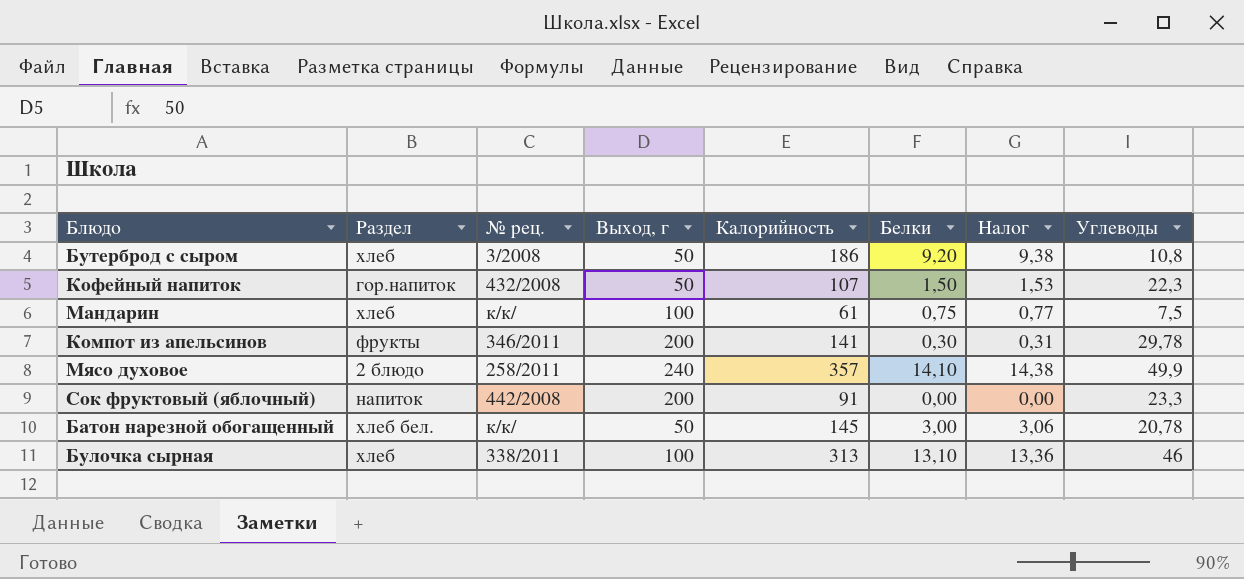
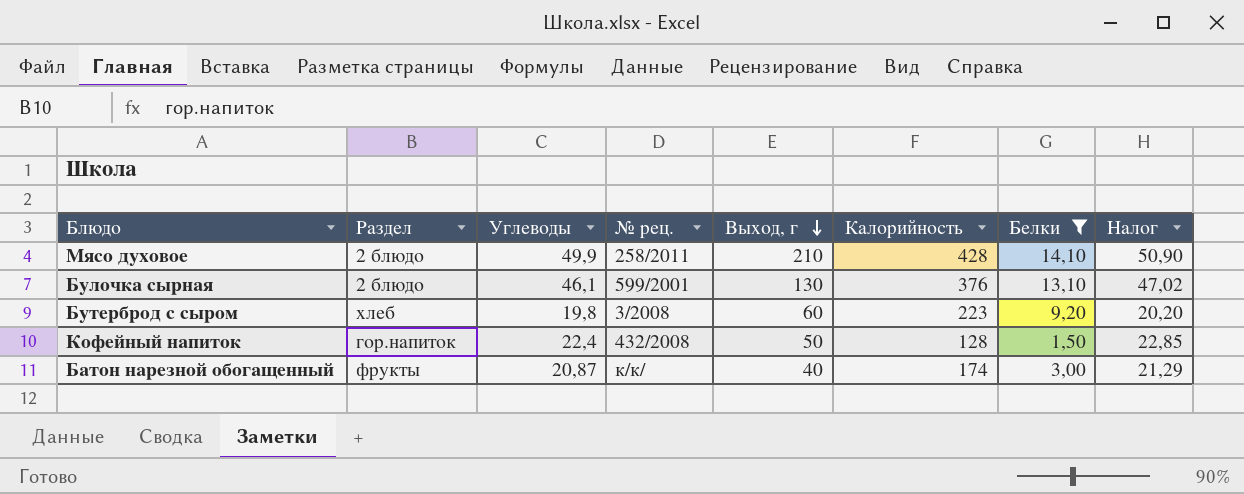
filter: none -> Белки >= 1,50
row order: none -> Выход, г descending
column Углеводы | position: 8 -> 3
column Налог | formula: [Белки] * 1,02 -> [Углеводы] * 1,02
Мясо духовое | Выход, г: 240 -> 210
Мясо духовое | Калорийность: 357 -> 428
Булочка сырная | Раздел: хлеб -> 2 блюдо
Булочка сырная | Углеводы: 46 -> 46,1
Булочка сырная | № рец.: 338/2011 -> 599/2001
Булочка сырная | Выход, г: 100 -> 130
Булочка сырная | Калорийность: 313 -> 376
Бутерброд с сыром | Углеводы: 10,8 -> 19,8
Бутерброд с сыром | Выход, г: 50 -> 60
Бутерброд с сыром | Калорийность: 186 -> 223
Кофейный напиток | Углеводы: 22,3 -> 22,4
Кофейный напиток | Калорийность: 107 -> 128
Батон нарезной обогащенный | Раздел: хлеб бел. -> фрукты
Батон нарезной обогащенный | Углеводы: 20,78 -> 20,87
Батон нарезной обогащенный | Выход, г: 50 -> 40
Батон нарезной обогащенный | Калорийность: 145 -> 174

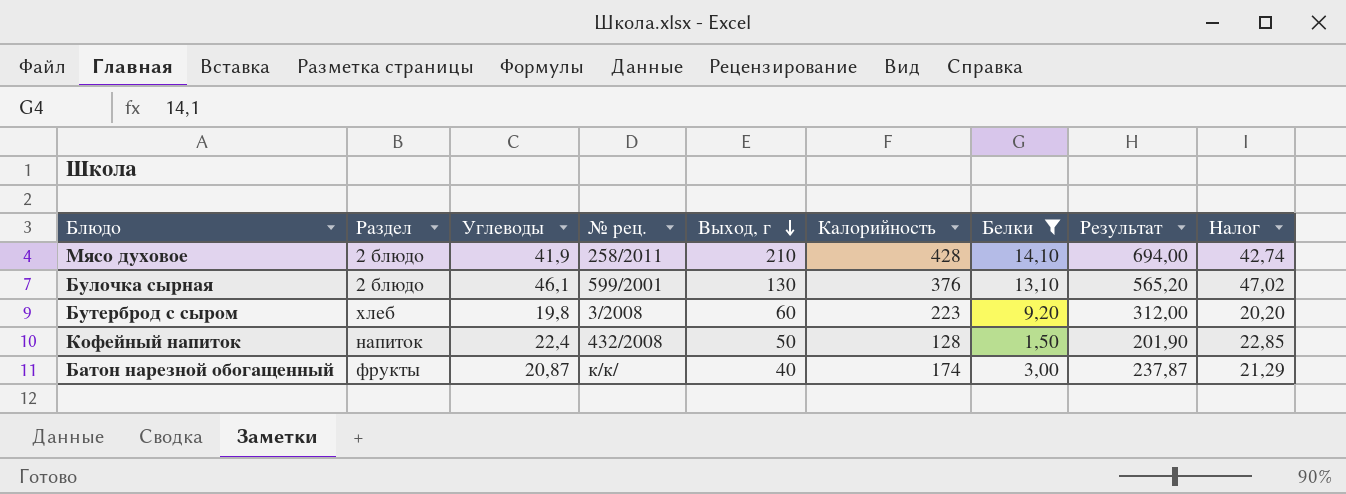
column Результат | formula: none -> [Углеводы] + [Выход, г] + [Калорийность] + [Белки]
Мясо духовое | Углеводы: 49,9 -> 41,9
Мясо духовое | Налог: 50,90 -> 42,74
Кофейный напиток | Раздел: гор.напиток -> напиток

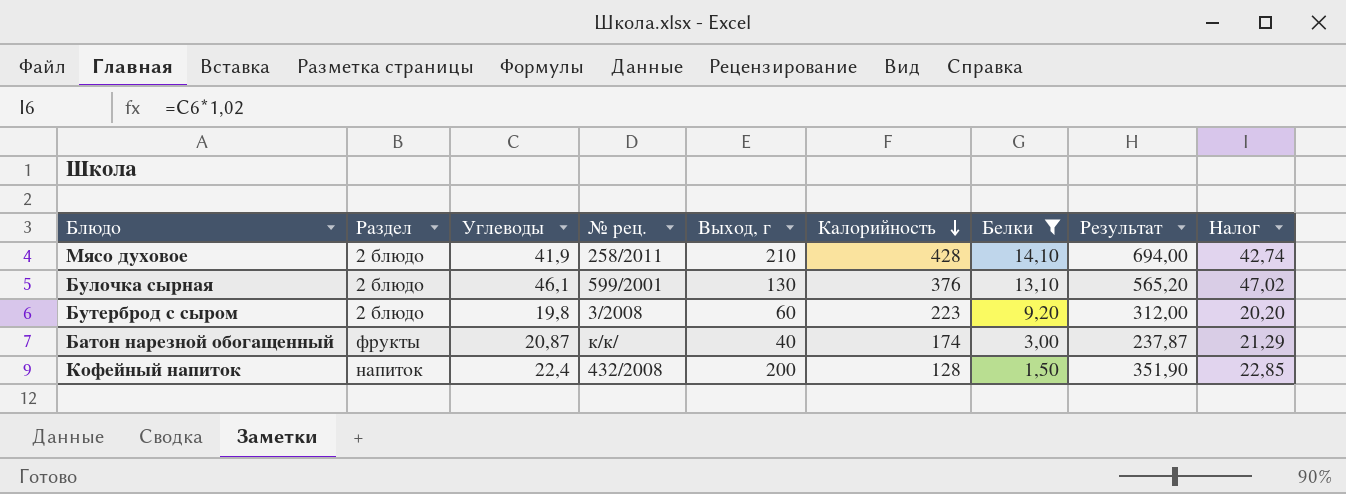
row order: Выход, г descending -> Калорийность descending
Бутерброд с сыром | Раздел: хлеб -> 2 блюдо
Кофейный напиток | Выход, г: 50 -> 200
Кофейный напиток | Результат: 201,90 -> 351,90

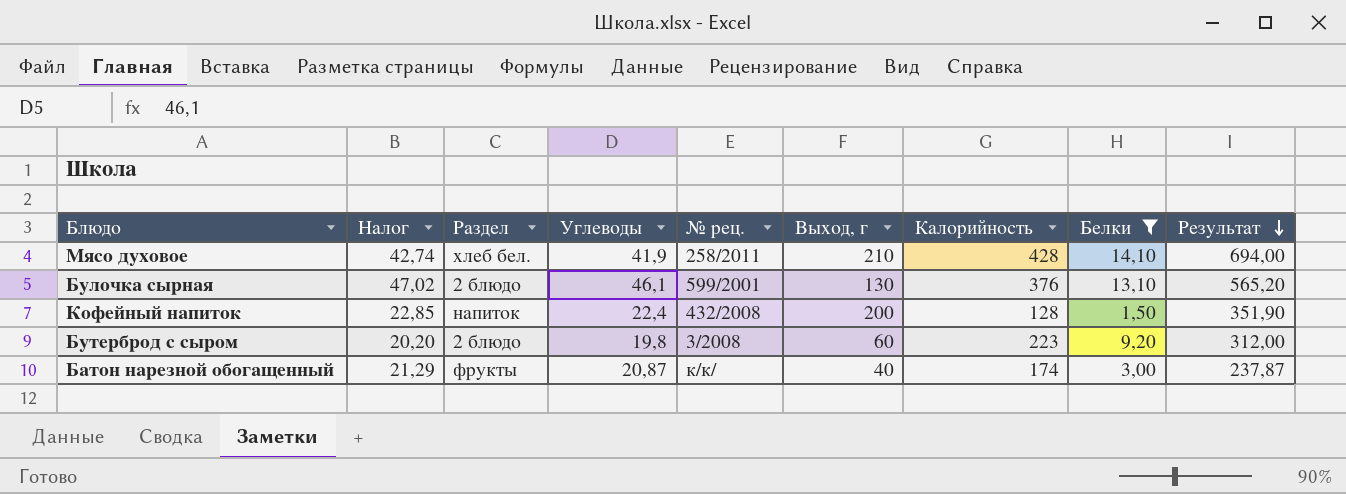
row order: Калорийность descending -> Результат descending
column Налог | position: 9 -> 2
Мясо духовое | Раздел: 2 блюдо -> хлеб бел.

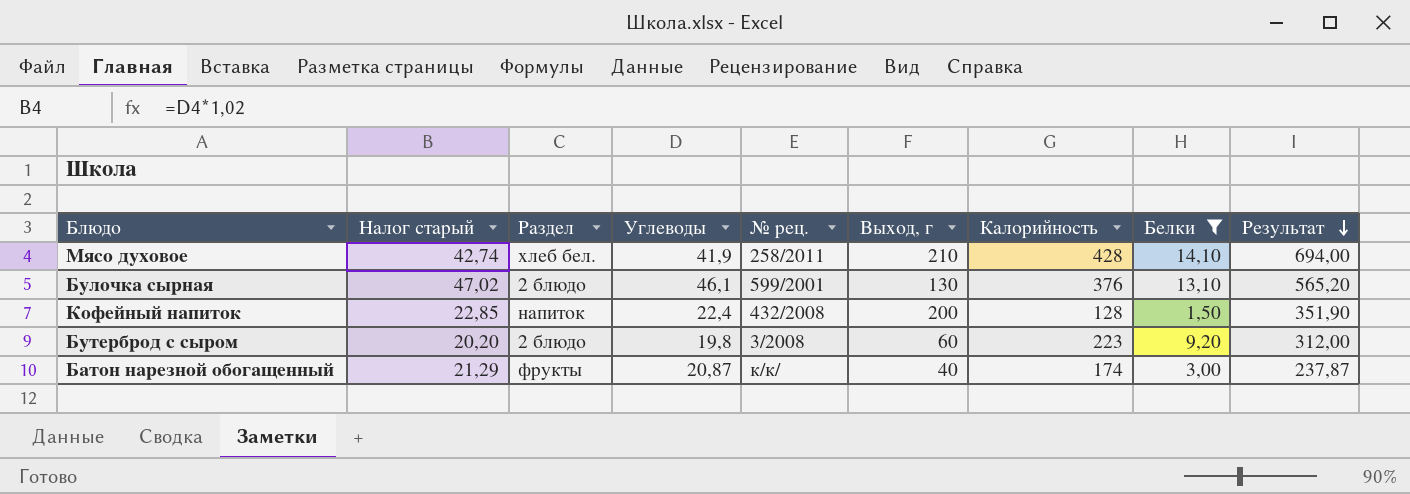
column name: Налог -> Налог старый

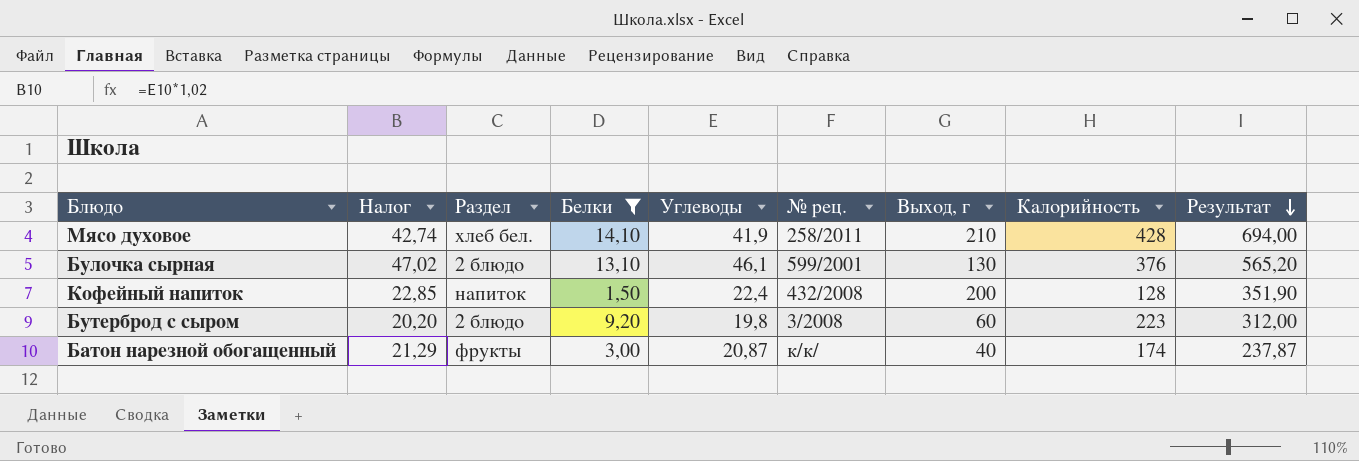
column name: Налог старый -> Налог
column Белки | position: 8 -> 4

